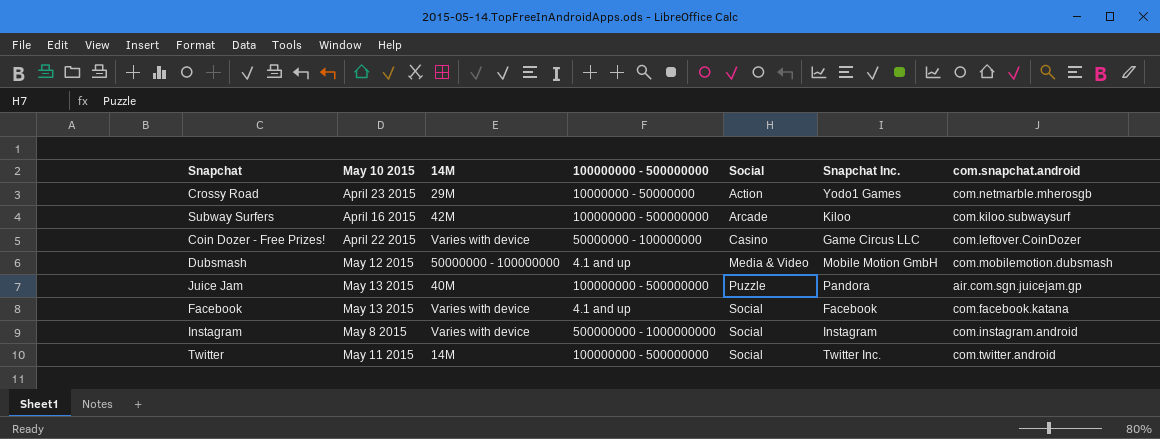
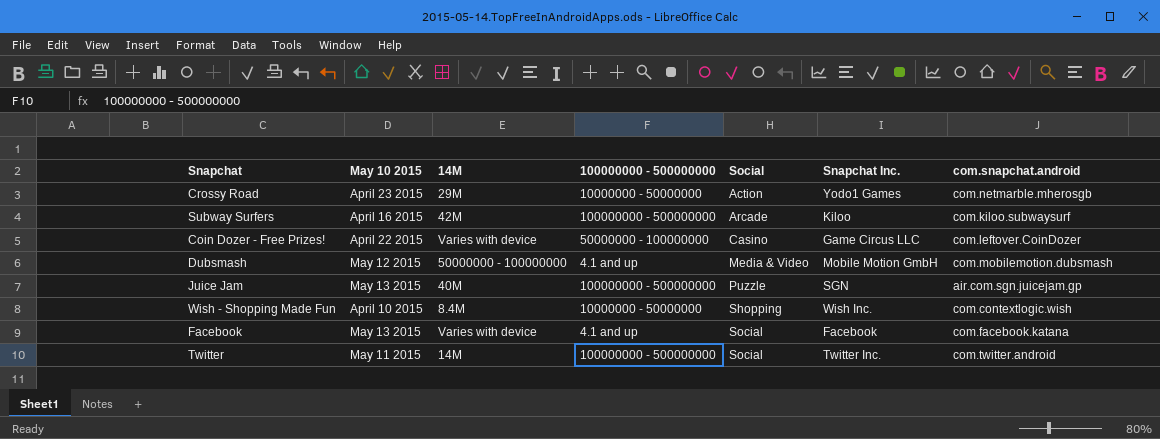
row Instagram: May 8 2015 | Varies with device | 500000000 - 1000000000 | Social | Instagram | com.instagram.android -> none
Juice Jam | Snapchat Inc.: Pandora -> SGN
row Wish - Shopping Made Fun: none -> April 10 2015 | 8.4M | 10000000 - 50000000 | Shopping | Wish Inc. | com.contextlogic.wish

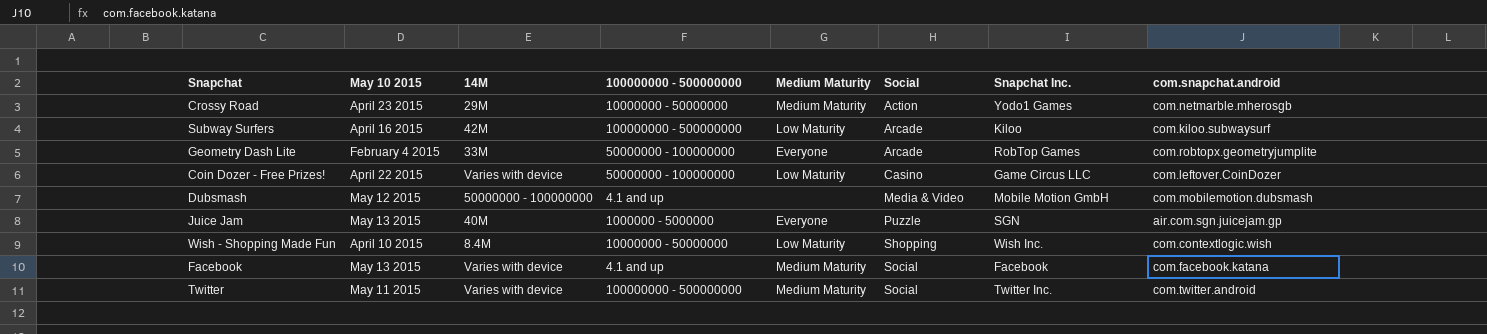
column Medium Maturity | position: none -> 5
row Geometry Dash Lite: none -> February 4 2015 | 33M | 50000000 - 100000000 | Everyone | Arcade | RobTop Games | com.robtopx.geometryjumplite
Juice Jam | 100000000 - 500000000: 100000000 - 500000000 -> 1000000 - 5000000
Twitter | 14M: 14M -> Varies with device

